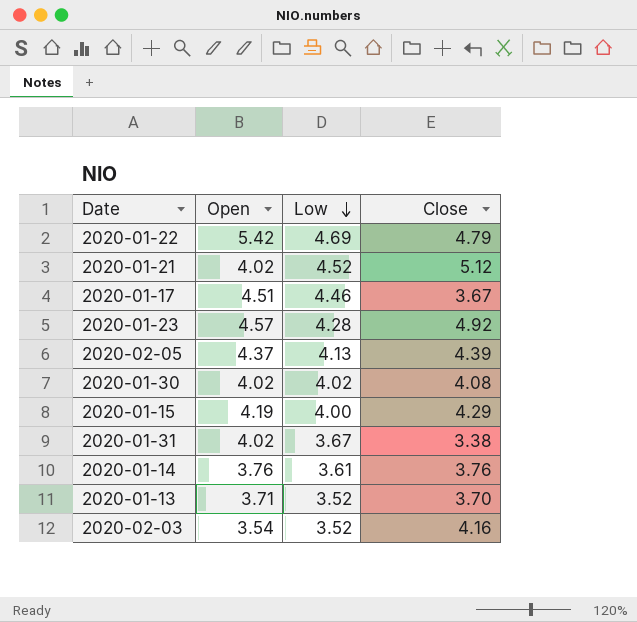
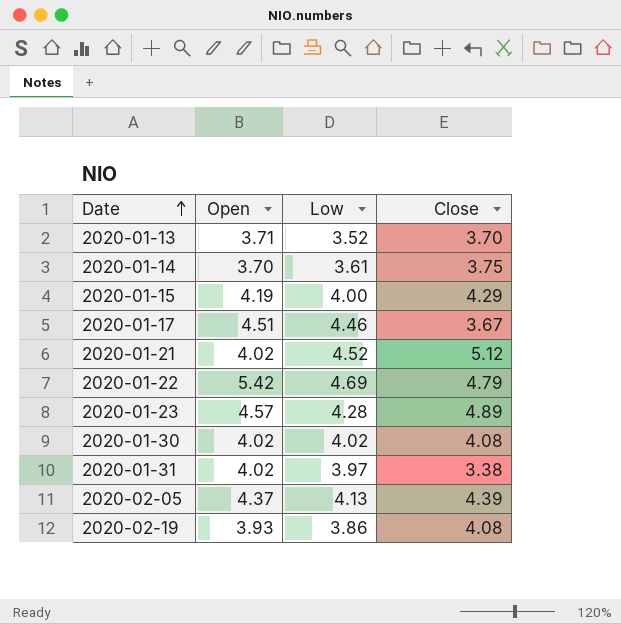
row order: Low descending -> Date ascending
row 2020-02-03: 3.54 | 3.52 | 4.16 -> none
2020-01-14 | Open: 3.76 -> 3.70
2020-01-14 | Close: 3.76 -> 3.75
2020-01-23 | Close: 4.92 -> 4.89
2020-01-31 | Low: 3.67 -> 3.97
row 2020-02-19: none -> 3.93 | 3.86 | 4.08

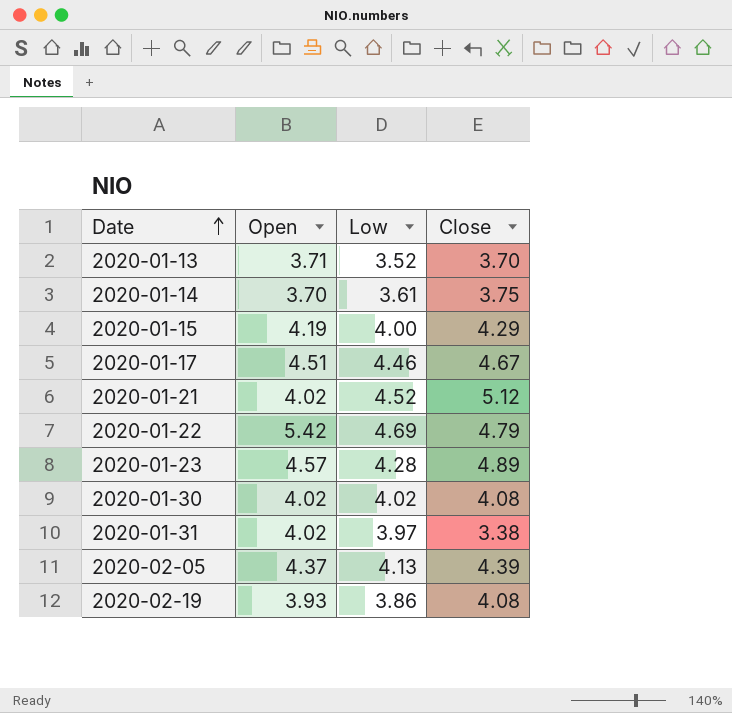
2020-01-17 | Close: 3.67 -> 4.67

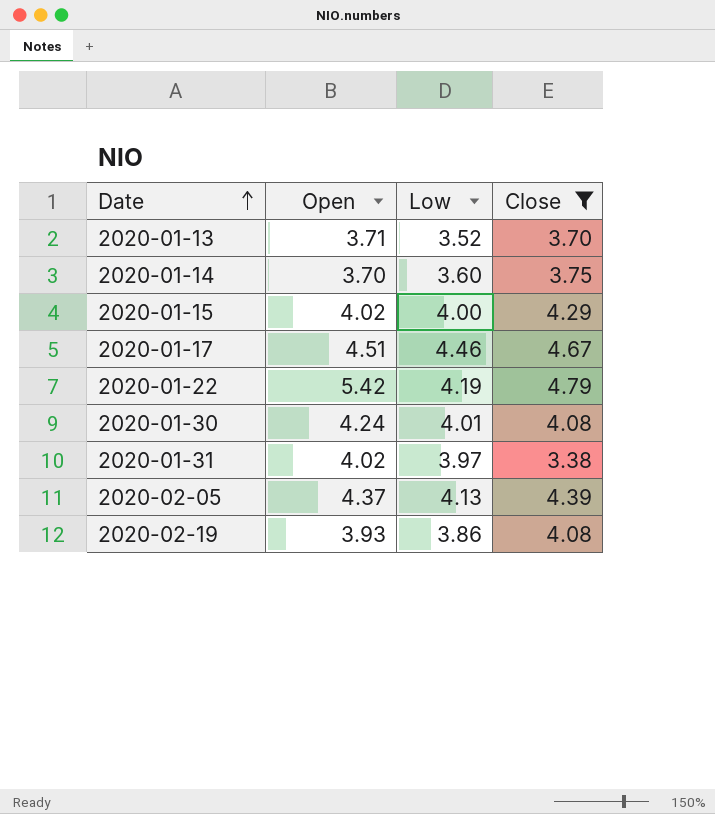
filter: none -> Close <= 4.79
2020-01-14 | Low: 3.61 -> 3.60
2020-01-15 | Open: 4.19 -> 4.02
2020-01-22 | Low: 4.69 -> 4.19
2020-01-30 | Open: 4.02 -> 4.24
2020-01-30 | Low: 4.02 -> 4.01

